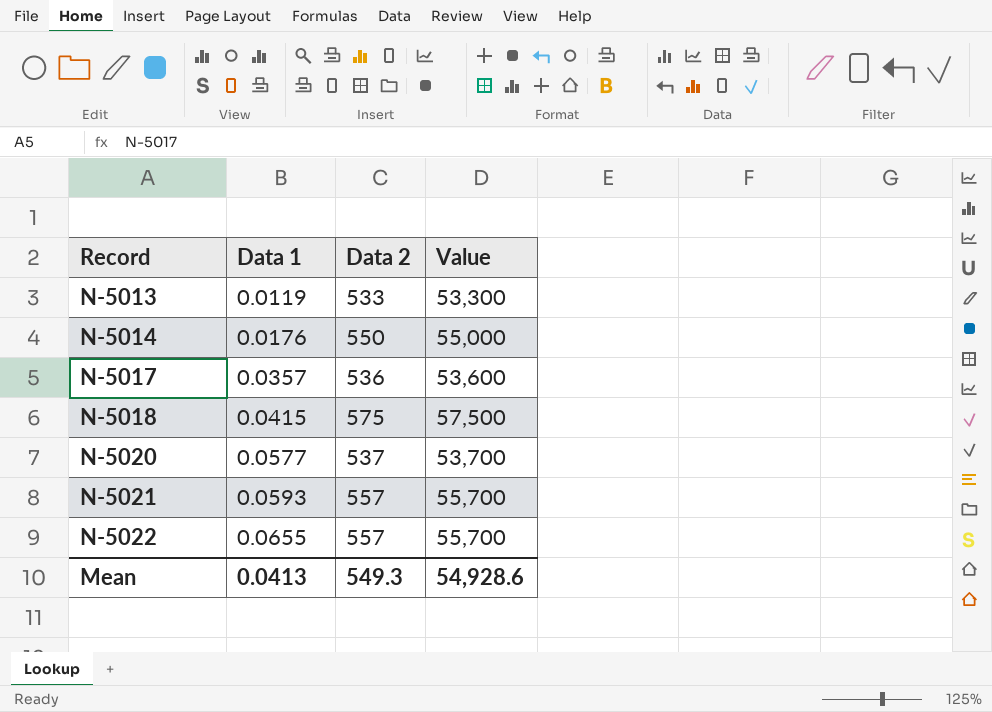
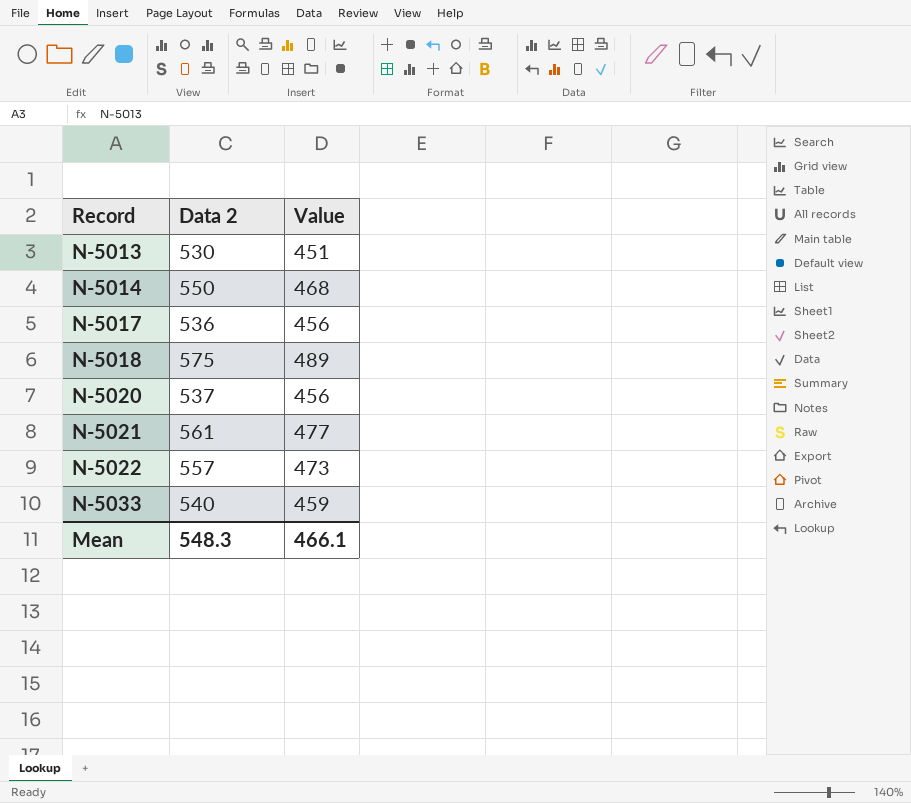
column Data 1 | position: 2 -> none
column Value | formula: [Data 2] * 100 -> [Data 2] * 0.85
N-5013 | Data 2: 533 -> 530
N-5021 | Data 2: 557 -> 561
row N-5033: none -> 540 | 459
Mean | Data 2: 549.3 -> 548.3
Mean | Value: 54,928.6 -> 466.1

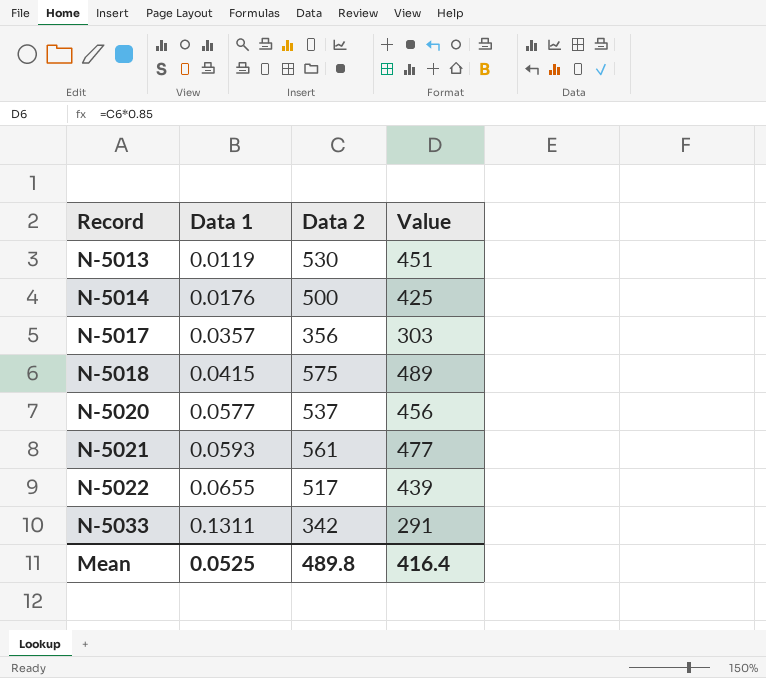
column Data 1 | position: none -> 2
N-5014 | Data 2: 550 -> 500
N-5014 | Value: 468 -> 425
N-5017 | Data 2: 536 -> 356
N-5017 | Value: 456 -> 303
N-5022 | Data 2: 557 -> 517
N-5022 | Value: 473 -> 439
N-5033 | Data 2: 540 -> 342
N-5033 | Value: 459 -> 291
Mean | Data 2: 548.3 -> 489.8
Mean | Value: 466.1 -> 416.4

